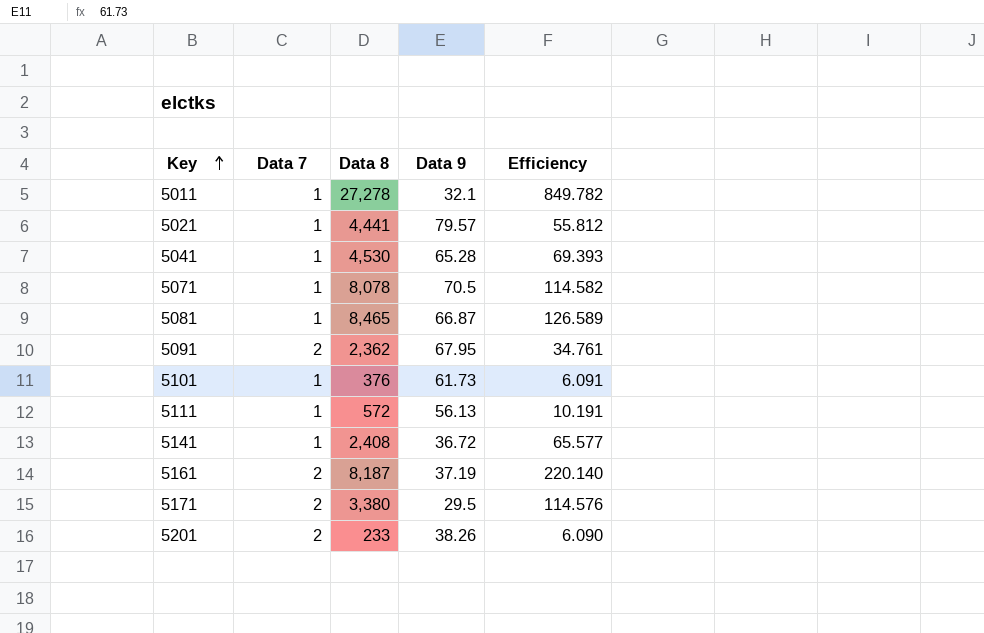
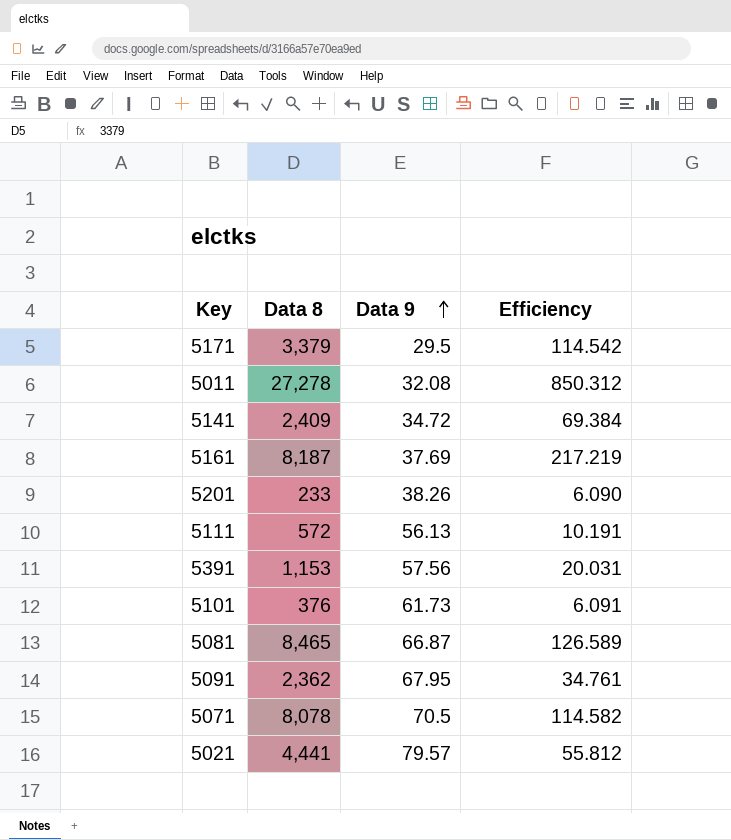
row order: Key ascending -> Data 9 ascending
column Data 7 | position: 2 -> none
row 5041: 1 | 4,530 | 65.28 | 69.393 -> none
5171 | Data 8: 3,380 -> 3,379
5171 | Efficiency: 114.576 -> 114.542
5011 | Data 9: 32.1 -> 32.08
5011 | Efficiency: 849.782 -> 850.312
5141 | Data 8: 2,408 -> 2,409
5141 | Data 9: 36.72 -> 34.72
5141 | Efficiency: 65.577 -> 69.384
5161 | Data 9: 37.19 -> 37.69
5161 | Efficiency: 220.140 -> 217.219
row 5391: none -> 1,153 | 57.56 | 20.031

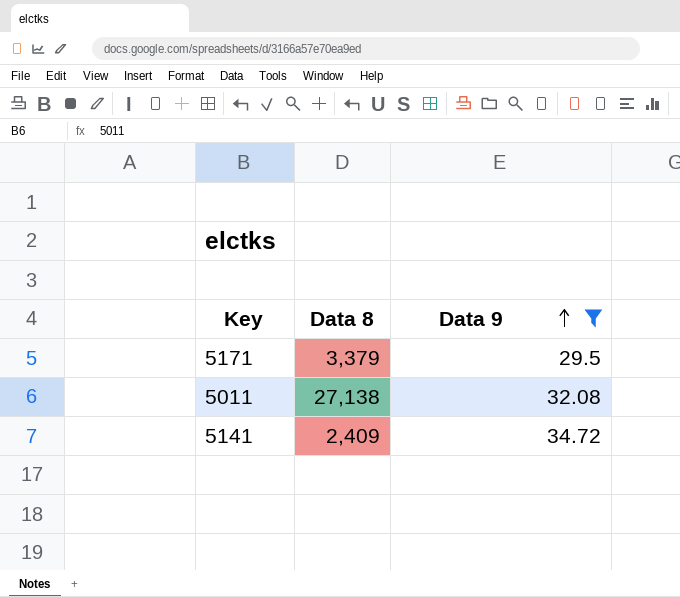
filter: none -> Data 9 <= 34.72
column Efficiency | formula: [Data 8] / [Data 9] -> none
5011 | Data 8: 27,278 -> 27,138

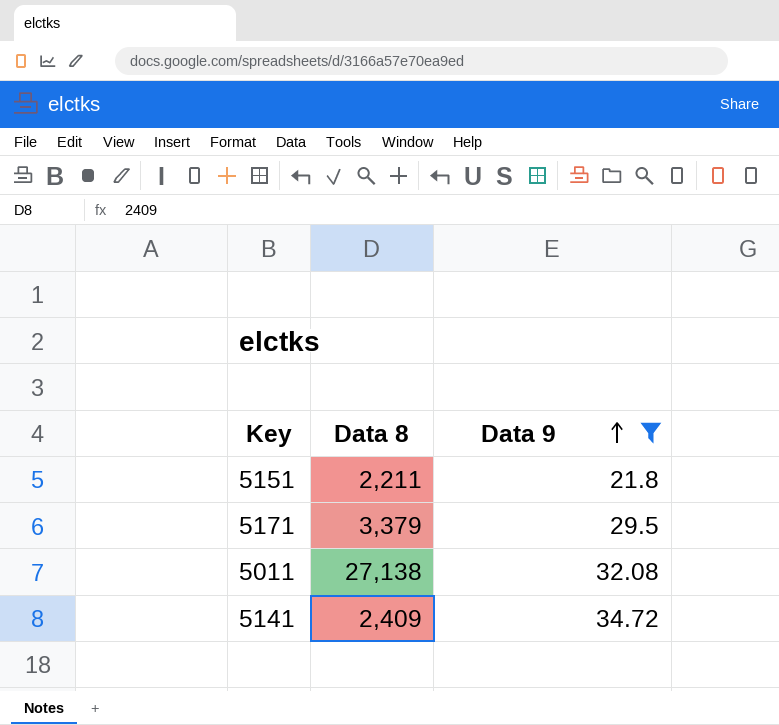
row 5151: none -> 2,211 | 21.8

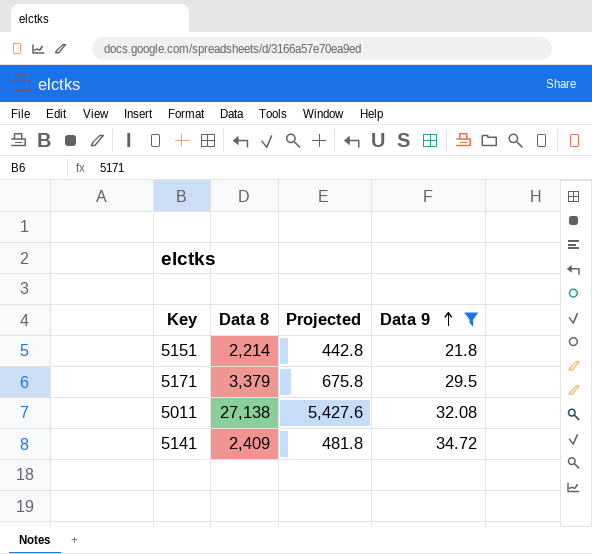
column Projected | formula: none -> [Data 8] * 0.2
5151 | Data 8: 2,211 -> 2,214

